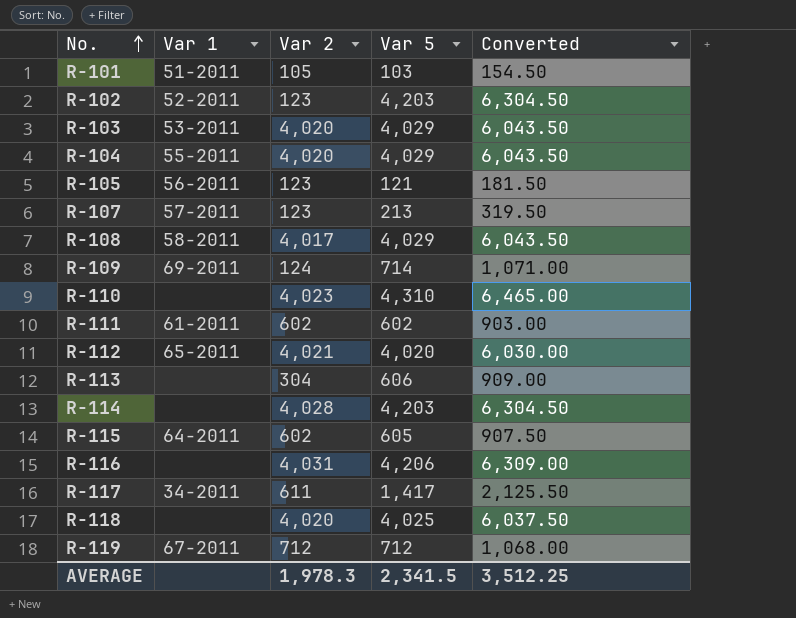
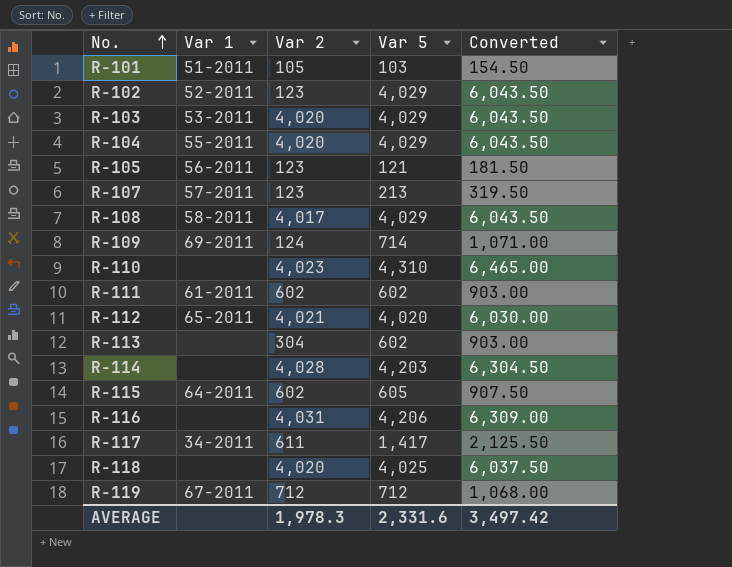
R-102 | Var 5: 4,203 -> 4,029
R-102 | Converted: 6,304.50 -> 6,043.50
R-113 | Var 5: 606 -> 602
R-113 | Converted: 909.00 -> 903.00
AVERAGE | Var 5: 2,341.5 -> 2,331.6
AVERAGE | Converted: 3,512.25 -> 3,497.42

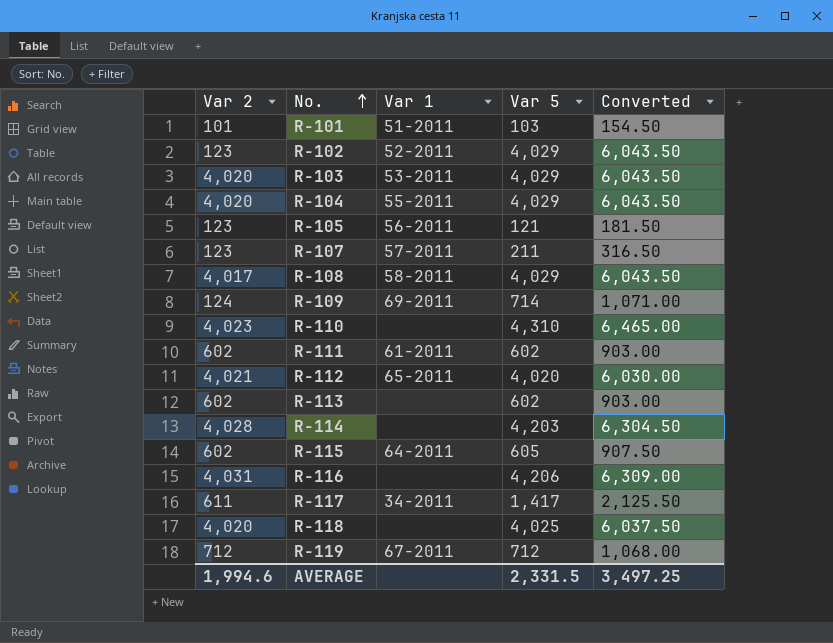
column Var 2 | position: 3 -> 1
R-101 | Var 2: 105 -> 101
R-107 | Var 5: 213 -> 211
R-107 | Converted: 319.50 -> 316.50
R-113 | Var 2: 304 -> 602
AVERAGE | Var 2: 1,978.3 -> 1,994.6
AVERAGE | Var 5: 2,331.6 -> 2,331.5
AVERAGE | Converted: 3,497.42 -> 3,497.25

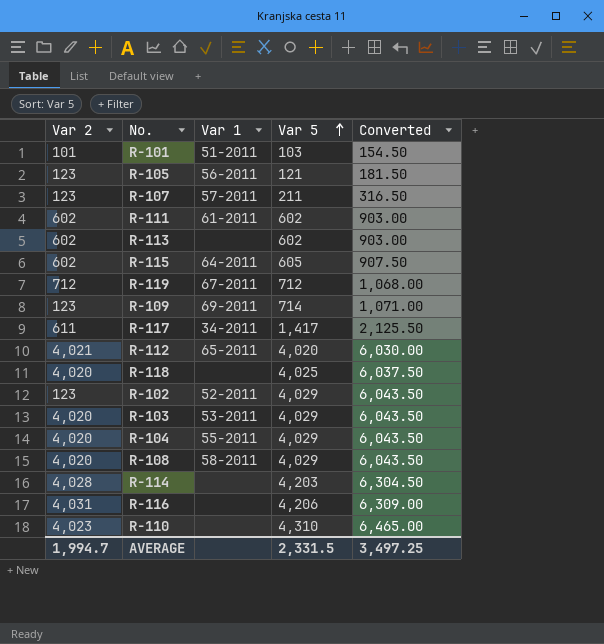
row order: No. ascending -> Var 5 ascending
R-109 | Var 2: 124 -> 123
R-108 | Var 2: 4,017 -> 4,020
AVERAGE | Var 2: 1,994.6 -> 1,994.7

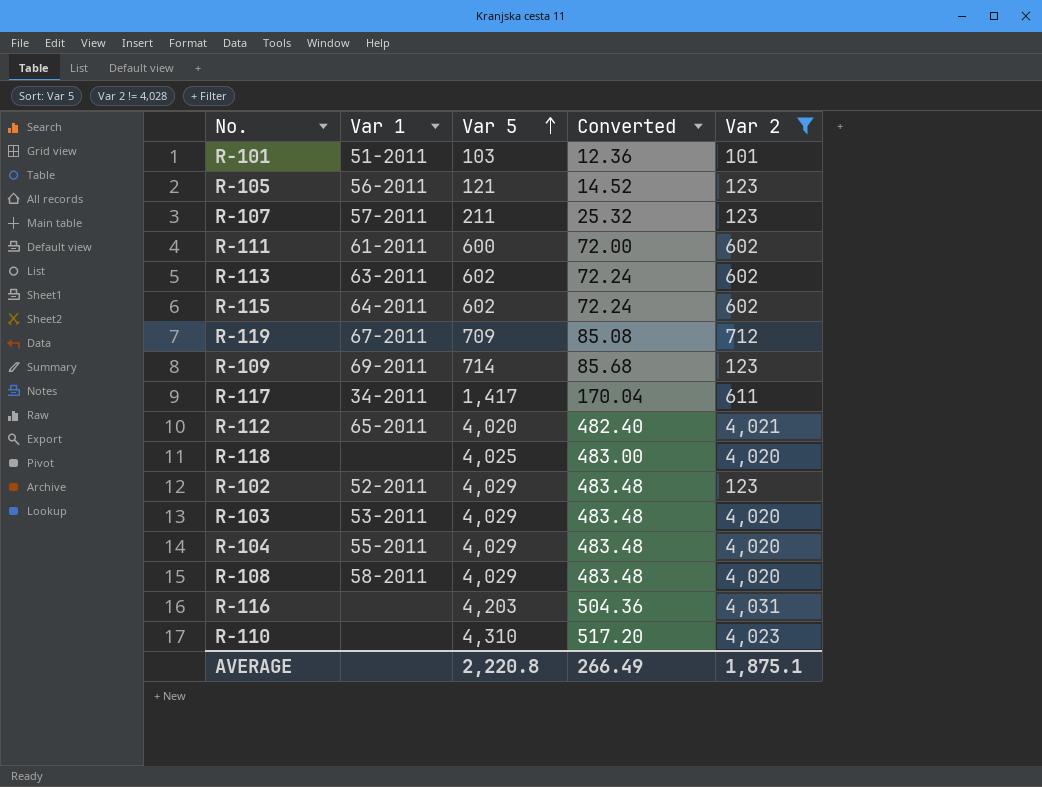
filter: none -> Var 2 != 4,028
column Converted | formula: [Var 5] * 1.5 -> [Var 5] * 0.12
column Var 2 | position: 1 -> 5
R-111 | Var 5: 602 -> 600
R-113 | Var 1: none -> 63-2011
R-115 | Var 5: 605 -> 602
R-119 | Var 5: 712 -> 709
R-116 | Var 5: 4,206 -> 4,203
AVERAGE | Var 5: 2,331.5 -> 2,220.8
AVERAGE | Converted: 3,497.25 -> 266.49
AVERAGE | Var 2: 1,994.7 -> 1,875.1

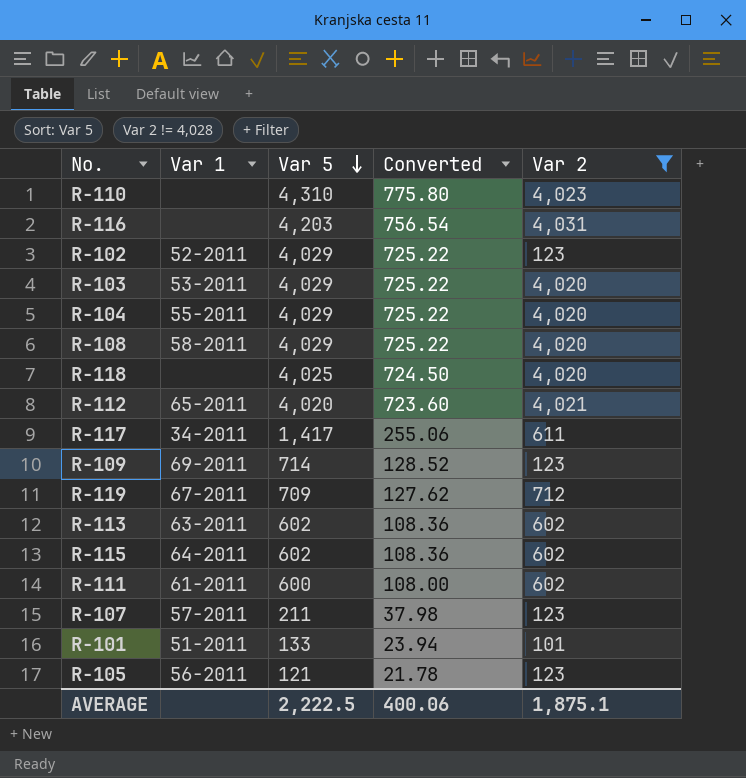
row order: Var 5 ascending -> Var 5 descending
column Converted | formula: [Var 5] * 0.12 -> [Var 5] * 0.18
R-101 | Var 5: 103 -> 133
AVERAGE | Var 5: 2,220.8 -> 2,222.5
AVERAGE | Converted: 266.49 -> 400.06

